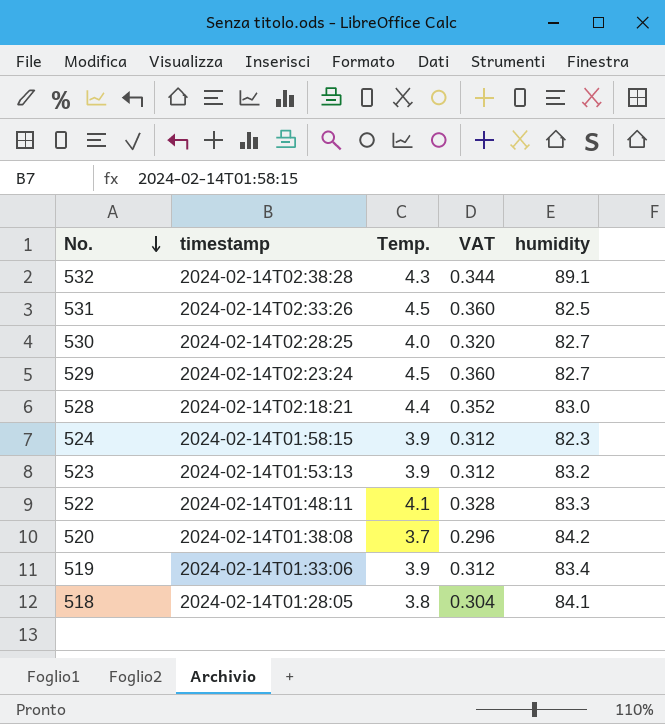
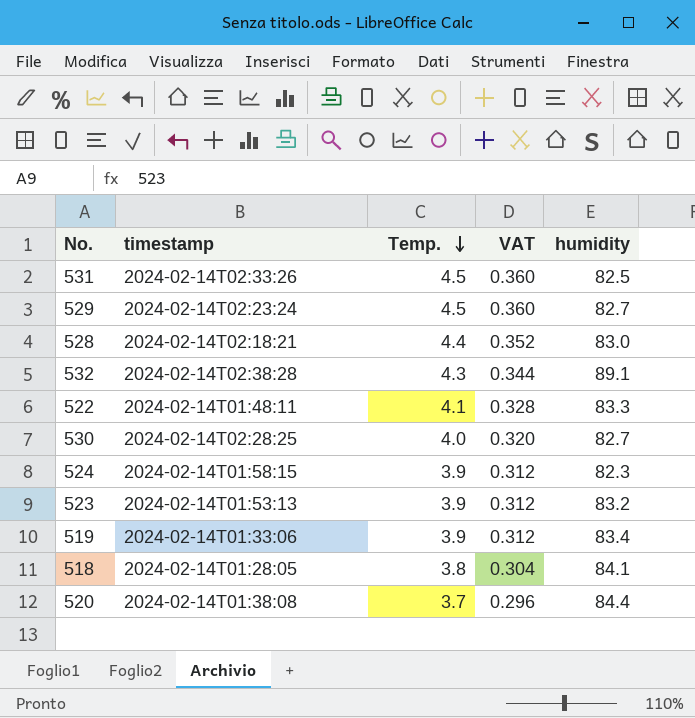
row order: No. descending -> Temp. descending
520 | humidity: 84.2 -> 84.4

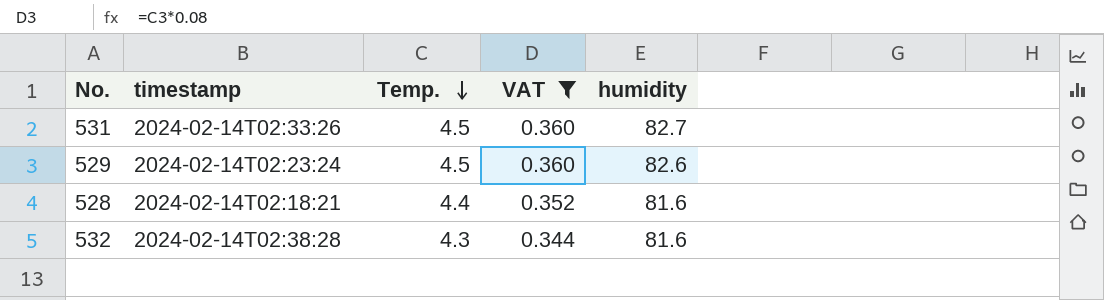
filter: none -> VAT >= 0.344
531 | humidity: 82.5 -> 82.7
529 | humidity: 82.7 -> 82.6
528 | humidity: 83.0 -> 81.6
532 | humidity: 89.1 -> 81.6

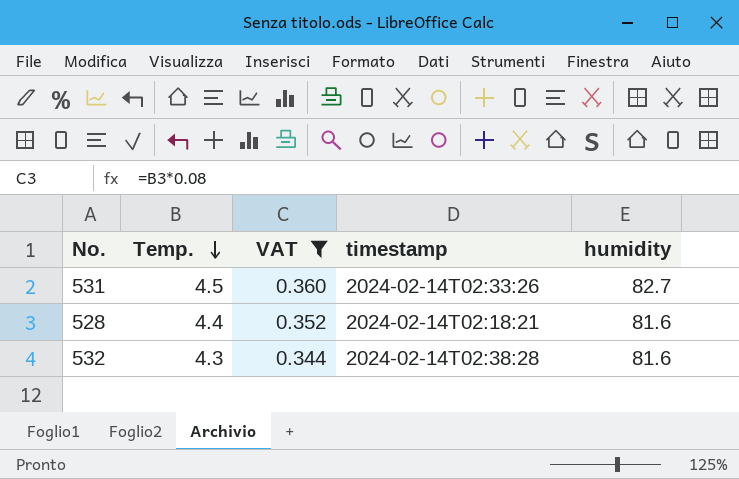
column timestamp | position: 2 -> 4
row 529: 2024-02-14T02:23:24 | 4.5 | 0.360 | 82.6 -> none

